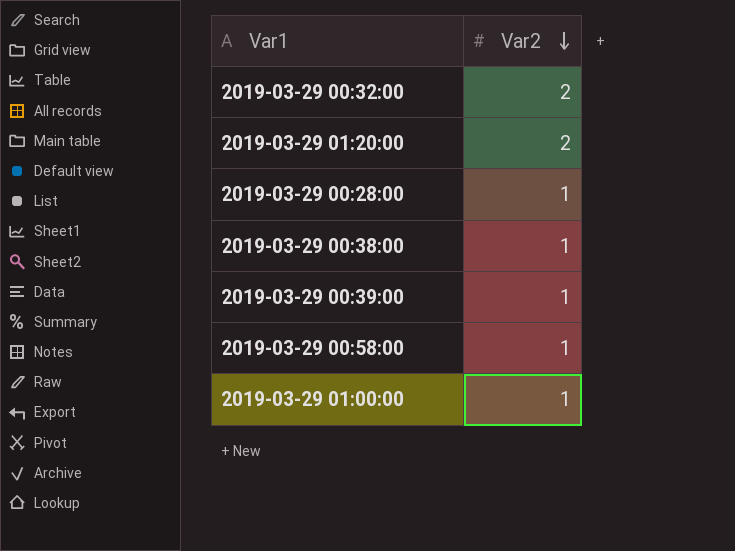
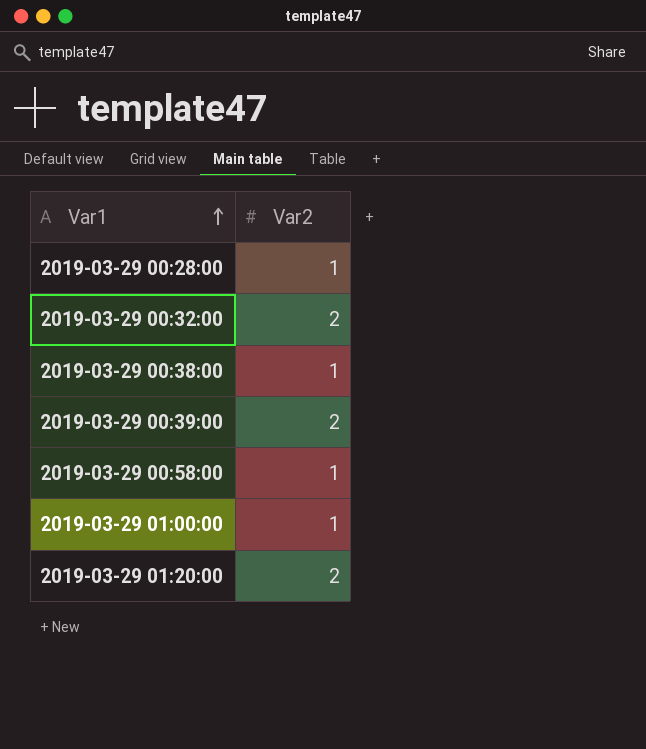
row order: Var2 descending -> Var1 ascending
2019-03-29 00:39:00 | Var2: 1 -> 2

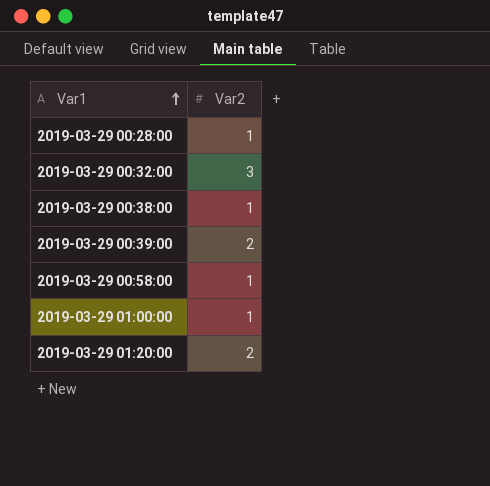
2019-03-29 00:32:00 | Var2: 2 -> 3

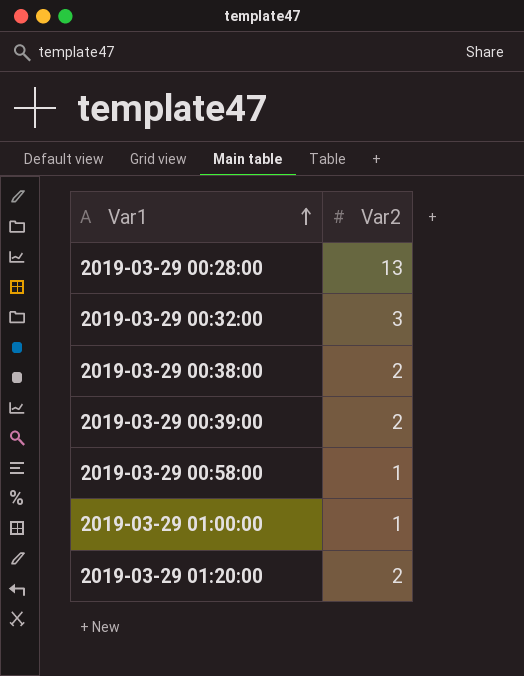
2019-03-29 00:28:00 | Var2: 1 -> 13
2019-03-29 00:38:00 | Var2: 1 -> 2

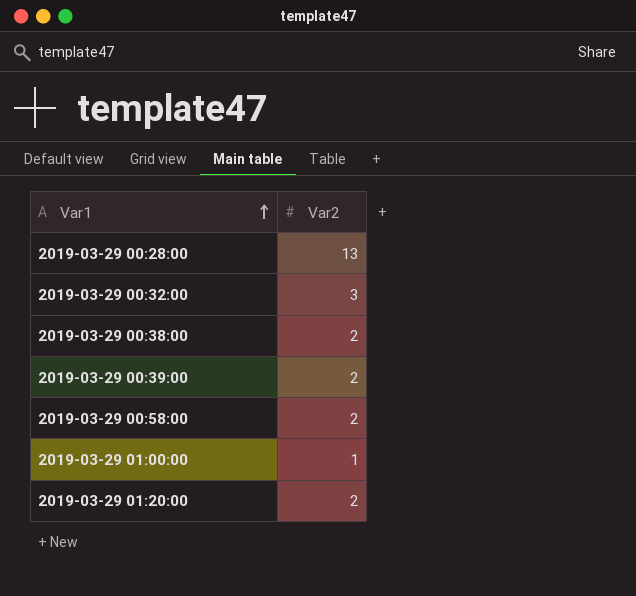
2019-03-29 00:58:00 | Var2: 1 -> 2

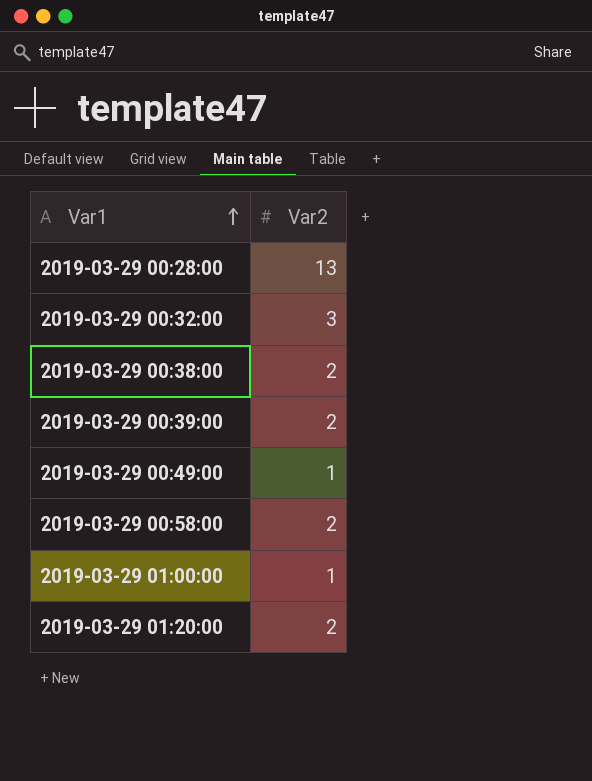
row 2019-03-29 00:49:00: none -> 1

